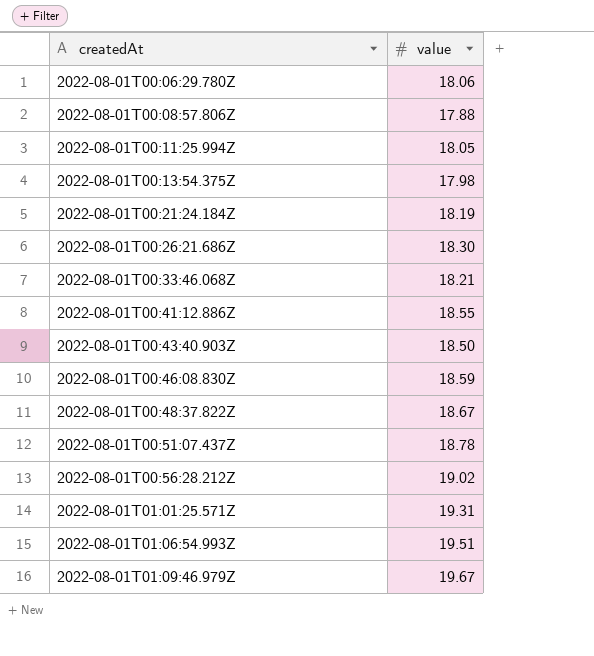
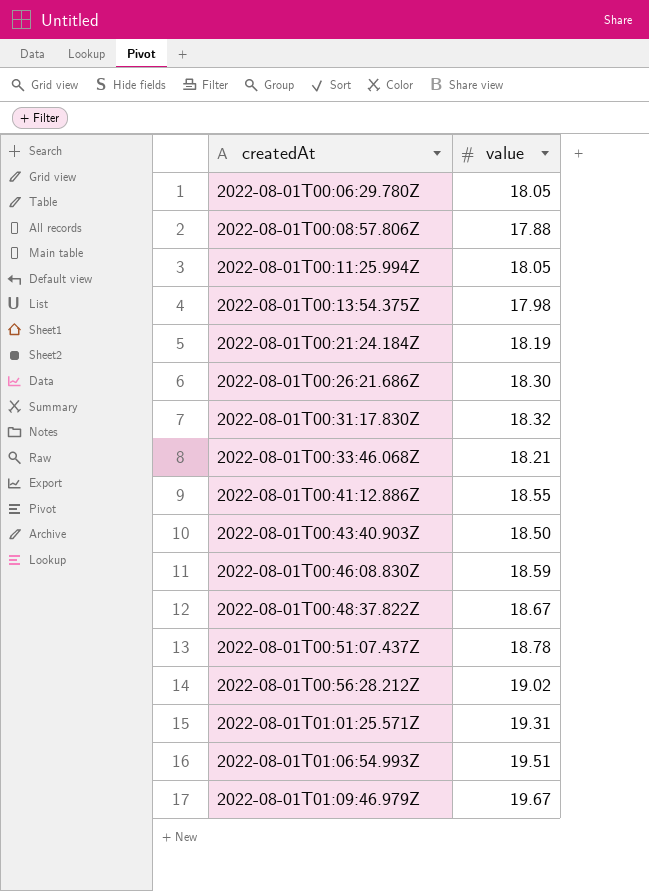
2022-08-01T00:06:29.780Z | value: 18.06 -> 18.05
row 2022-08-01T00:31:17.830Z: none -> 18.32

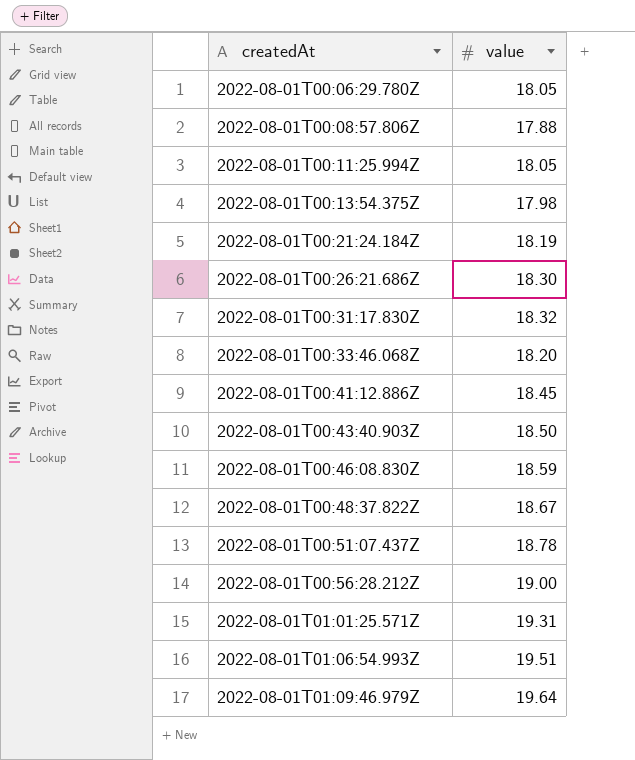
2022-08-01T00:33:46.068Z | value: 18.21 -> 18.20
2022-08-01T00:41:12.886Z | value: 18.55 -> 18.45
2022-08-01T00:56:28.212Z | value: 19.02 -> 19.00
2022-08-01T01:09:46.979Z | value: 19.67 -> 19.64

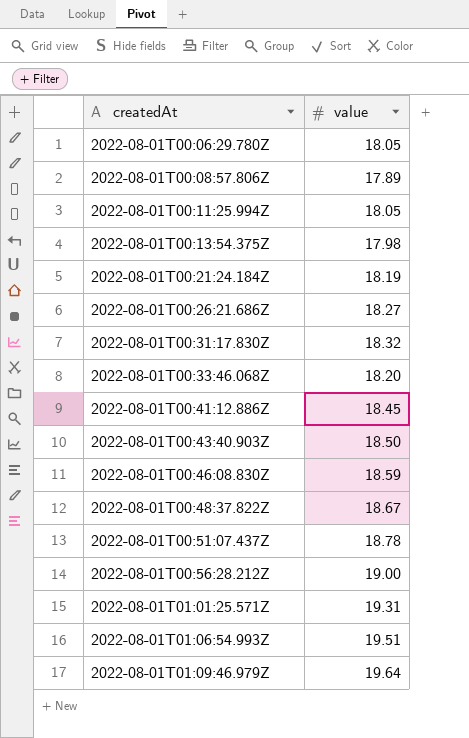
2022-08-01T00:08:57.806Z | value: 17.88 -> 17.89
2022-08-01T00:26:21.686Z | value: 18.30 -> 18.27

